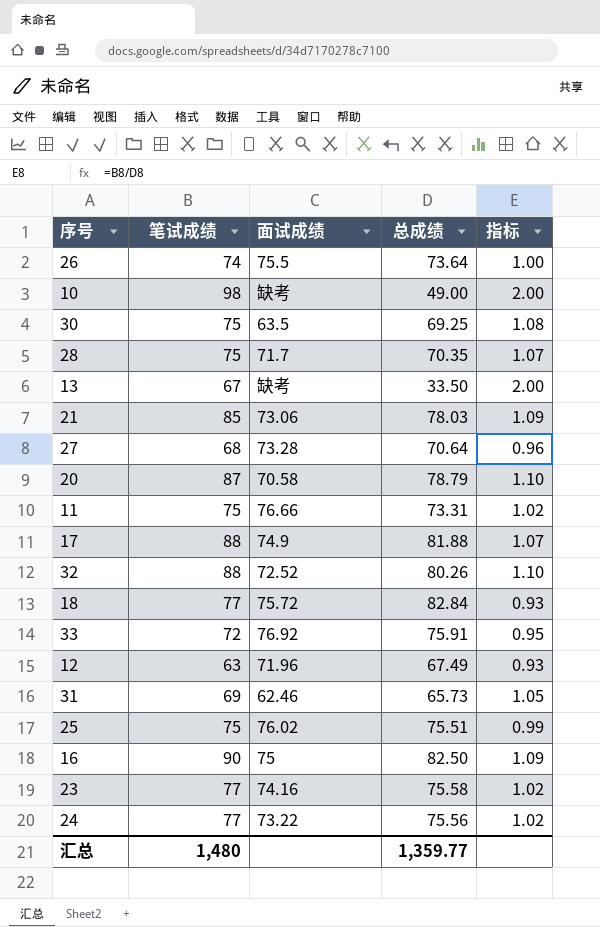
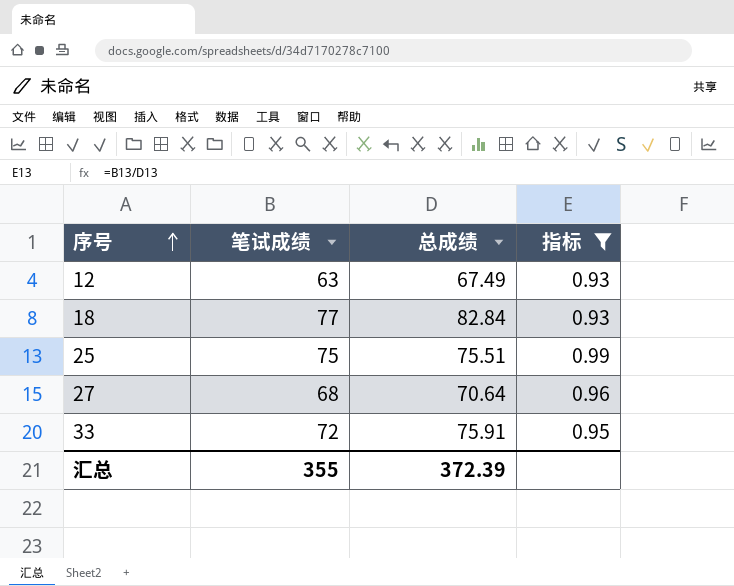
filter: none -> 指标 <= 0.99
row order: none -> 序号 ascending
column 面试成绩 | position: 3 -> none
汇总 | 笔试成绩: 1,480 -> 355
汇总 | 总成绩: 1,359.77 -> 372.39

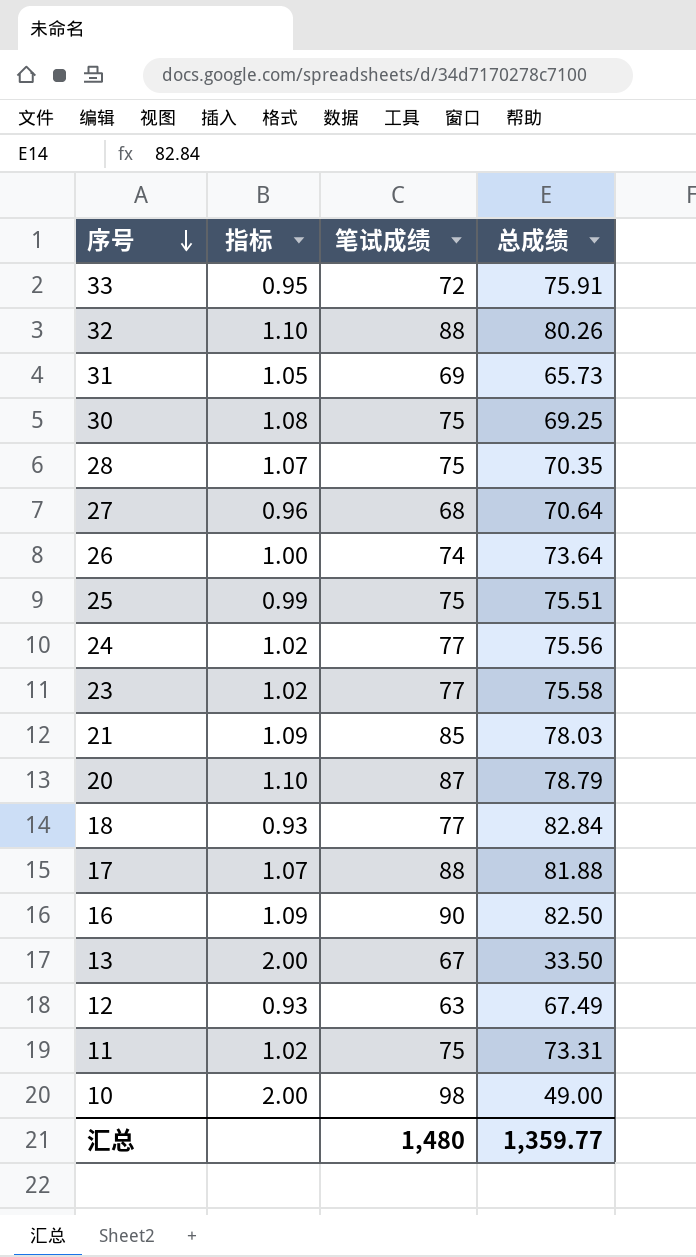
filter: 指标 <= 0.99 -> none
row order: 序号 ascending -> 序号 descending
column 指标 | position: 4 -> 2
汇总 | 笔试成绩: 355 -> 1,480
汇总 | 总成绩: 372.39 -> 1,359.77

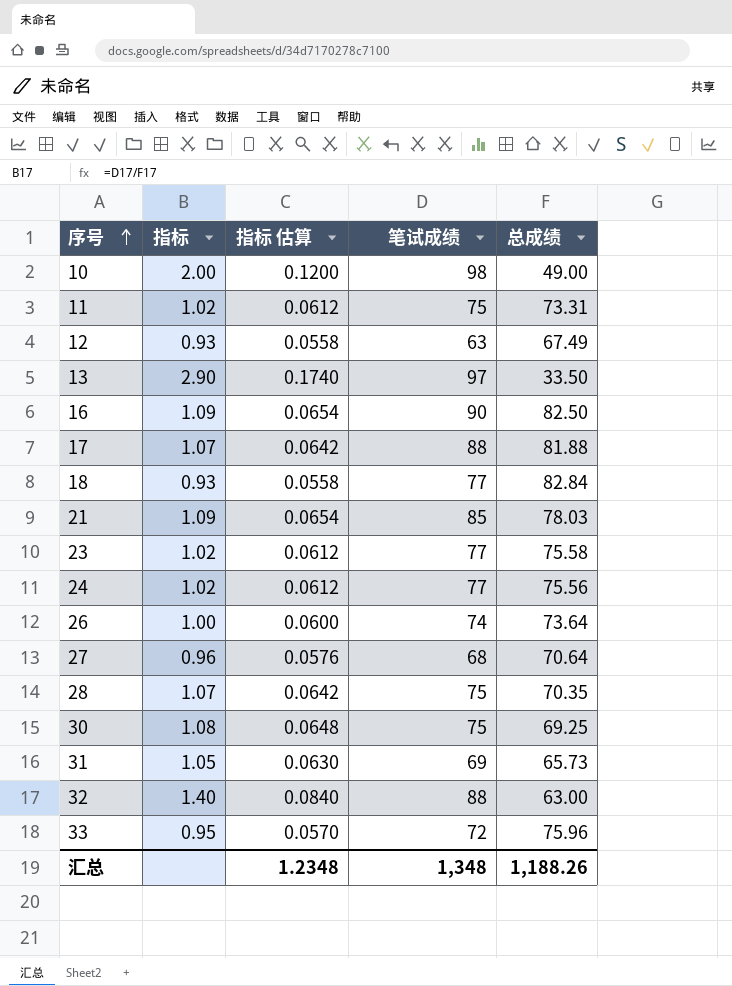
row order: 序号 descending -> 序号 ascending
column 指标 估算 | formula: none -> [指标] * 0.06
row 25: 0.99 | 75 | 75.51 -> none
row 20: 1.10 | 87 | 78.79 -> none
13 | 指标: 2.00 -> 2.90
13 | 笔试成绩: 67 -> 97
32 | 指标: 1.10 -> 1.40
32 | 总成绩: 80.26 -> 63.00
33 | 总成绩: 75.91 -> 75.96
汇总 | 笔试成绩: 1,480 -> 1,348
汇总 | 总成绩: 1,359.77 -> 1,188.26

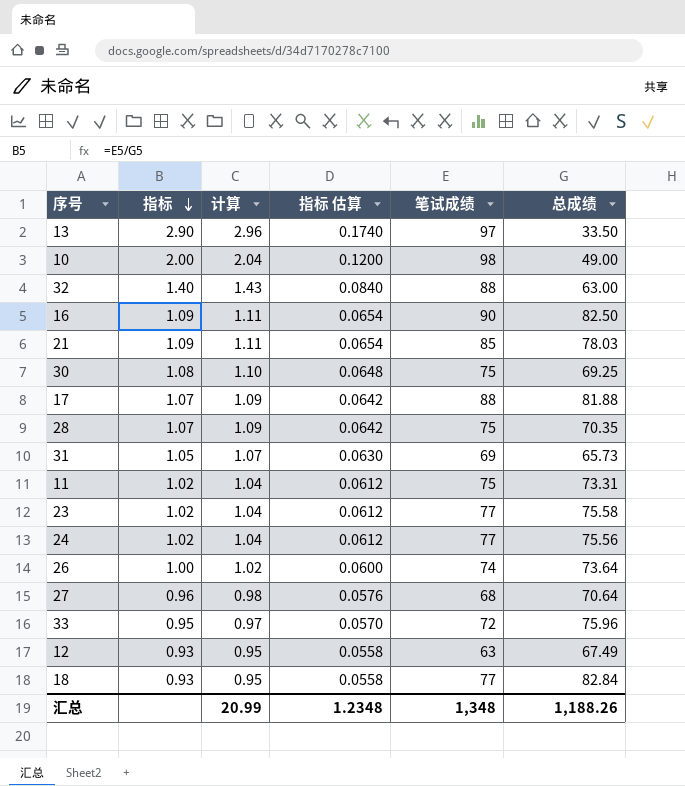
row order: 序号 ascending -> 指标 descending
column 计算 | formula: none -> [指标] * 1.02

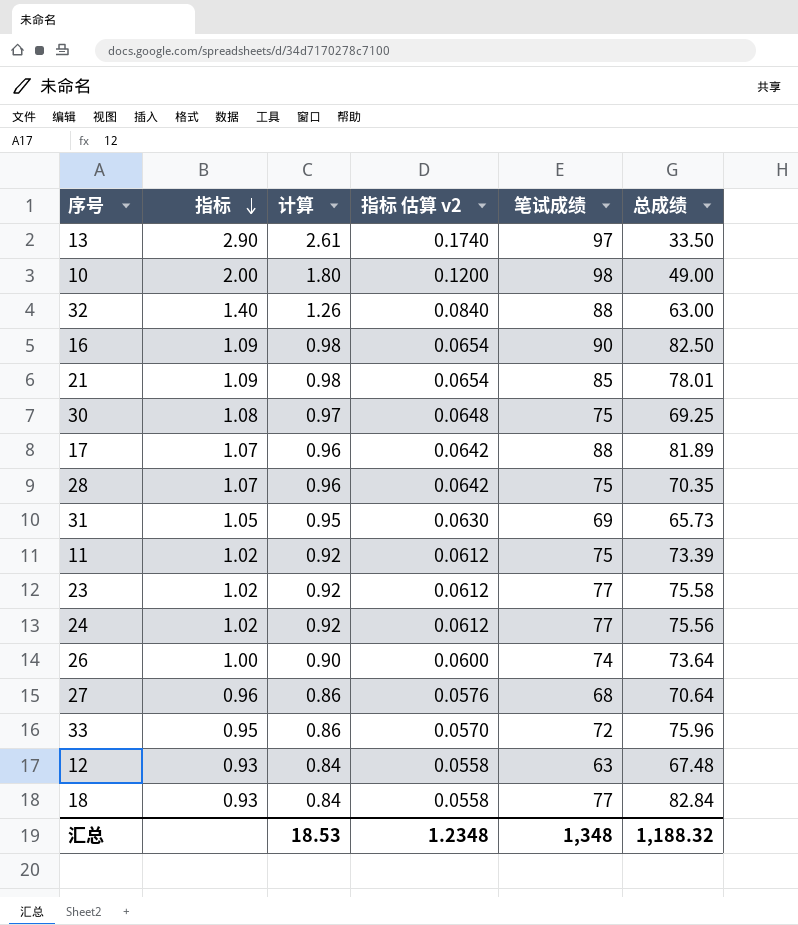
column 计算 | formula: [指标] * 1.02 -> [指标] * 0.9
column name: 指标 估算 -> 指标 估算 v2
21 | 总成绩: 78.03 -> 78.01
17 | 总成绩: 81.88 -> 81.89
11 | 总成绩: 73.31 -> 73.39
12 | 总成绩: 67.49 -> 67.48
汇总 | 计算: 20.99 -> 18.53
汇总 | 总成绩: 1,188.26 -> 1,188.32

